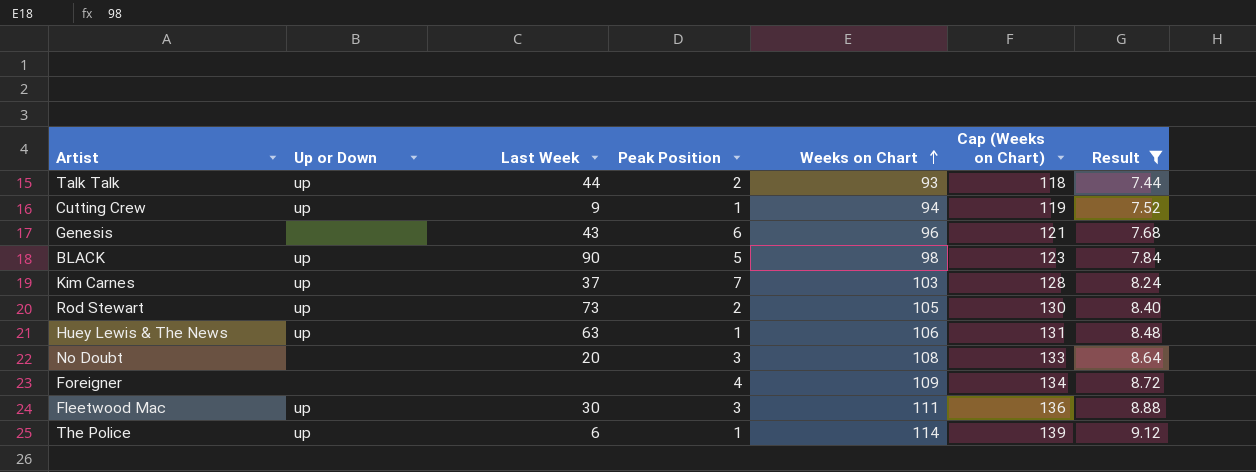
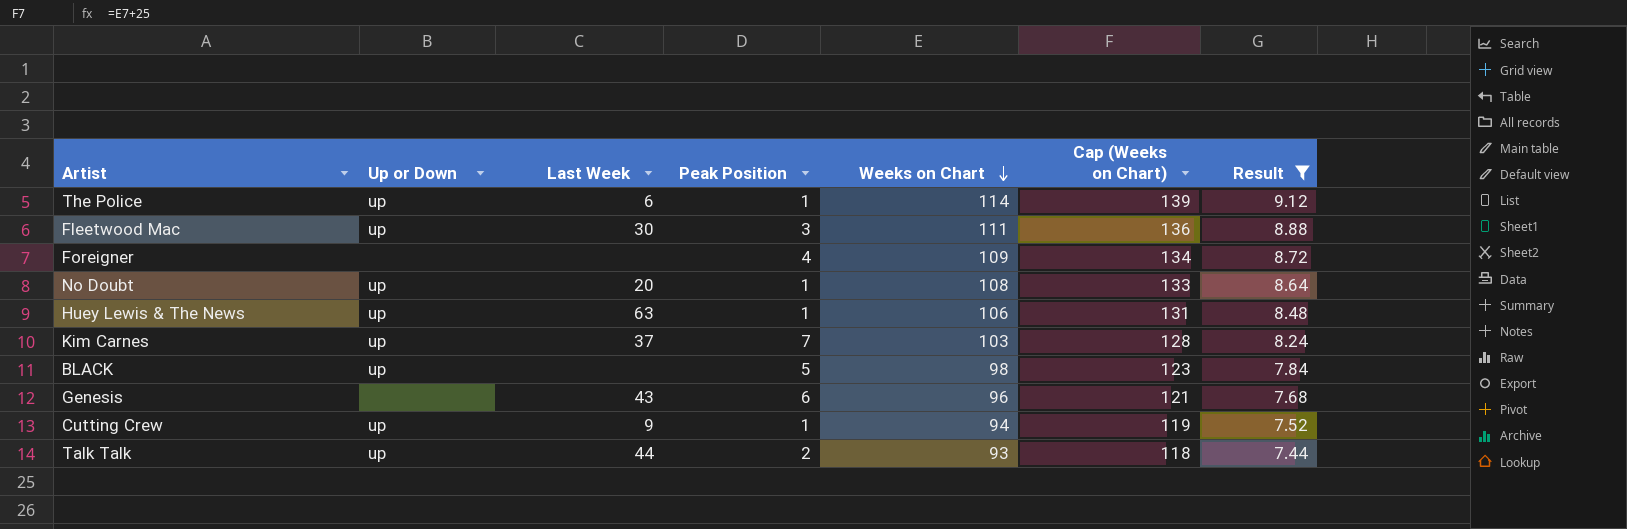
row order: Weeks on Chart ascending -> Weeks on Chart descending
row Rod Stewart: up | 73 | 2 | 105 | 130 | 8.40 -> none
No Doubt | Up or Down: none -> up
No Doubt | Peak Position: 3 -> 1
BLACK | Last Week: 90 -> none

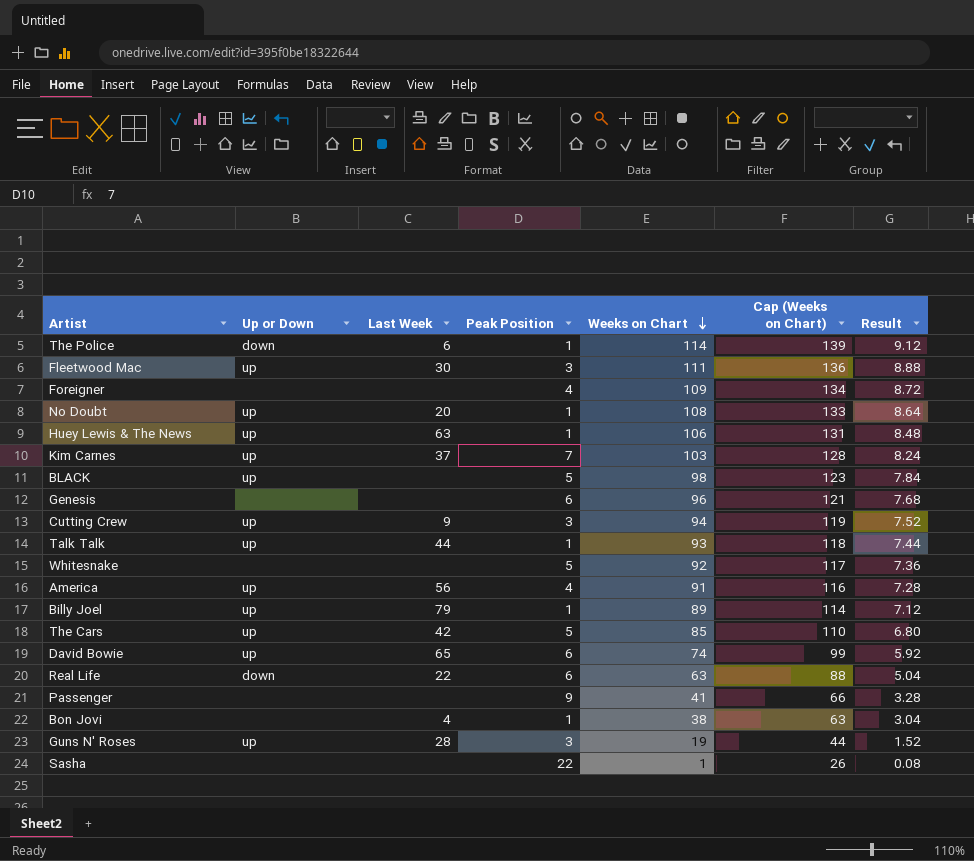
filter: Result >= 7.44 -> none
The Police | Up or Down: up -> down
Genesis | Last Week: 43 -> none
Cutting Crew | Peak Position: 1 -> 3
Talk Talk | Peak Position: 2 -> 1

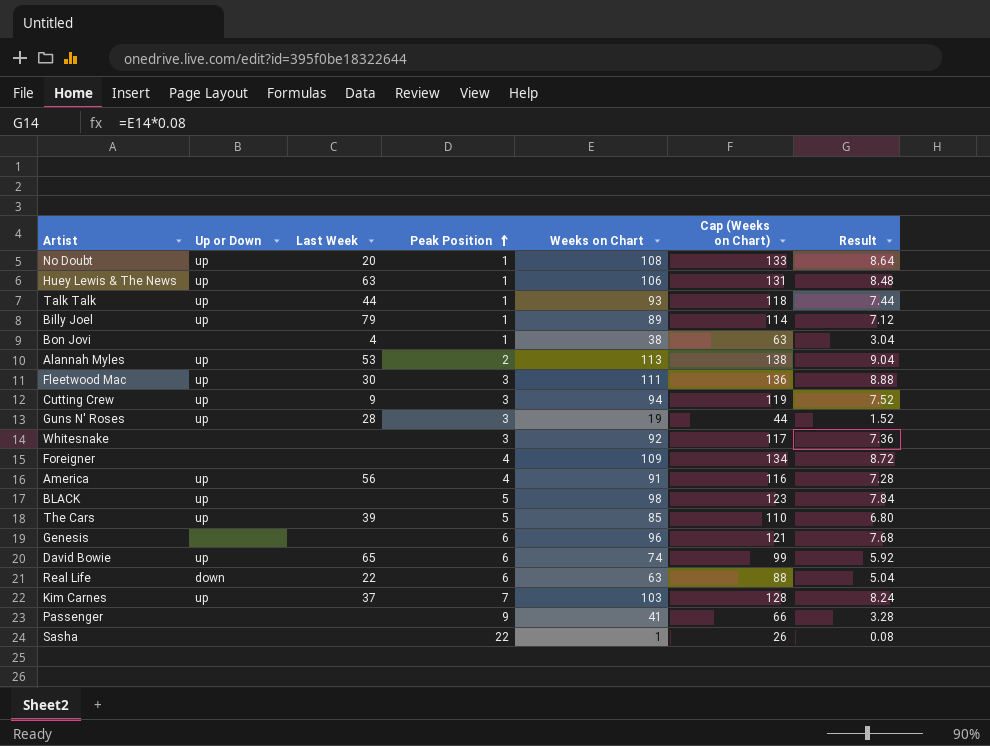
row order: Weeks on Chart descending -> Peak Position ascending
row The Police: down | 6 | 1 | 114 | 139 | 9.12 -> none
row Alannah Myles: none -> up | 53 | 2 | 113 | 138 | 9.04
Whitesnake | Peak Position: 5 -> 3
The Cars | Last Week: 42 -> 39

